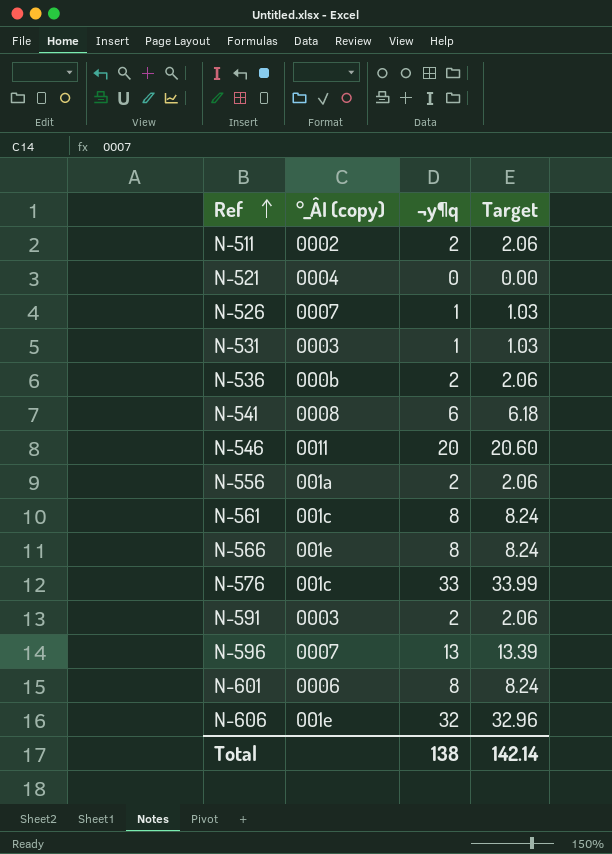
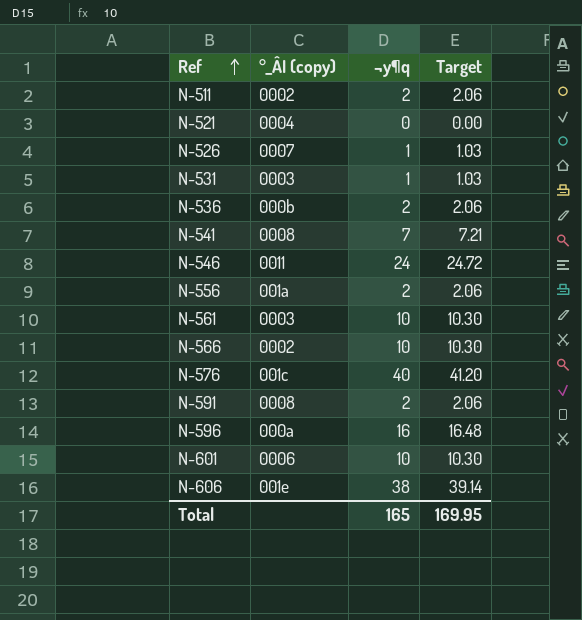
N-541 | ¬y¶q: 6 -> 7
N-541 | Target: 6.18 -> 7.21
N-546 | ¬y¶q: 20 -> 24
N-546 | Target: 20.60 -> 24.72
N-561 | °_ÂI (copy): 001c -> 0003
N-561 | ¬y¶q: 8 -> 10
N-561 | Target: 8.24 -> 10.30
N-566 | °_ÂI (copy): 001e -> 0002
N-566 | ¬y¶q: 8 -> 10
N-566 | Target: 8.24 -> 10.30
N-576 | ¬y¶q: 33 -> 40
N-576 | Target: 33.99 -> 41.20
N-591 | °_ÂI (copy): 0003 -> 0008
N-596 | °_ÂI (copy): 0007 -> 000a
N-596 | ¬y¶q: 13 -> 16
N-596 | Target: 13.39 -> 16.48
N-601 | ¬y¶q: 8 -> 10
N-601 | Target: 8.24 -> 10.30
N-606 | ¬y¶q: 32 -> 38
N-606 | Target: 32.96 -> 39.14
Total | ¬y¶q: 138 -> 165
Total | Target: 142.14 -> 169.95

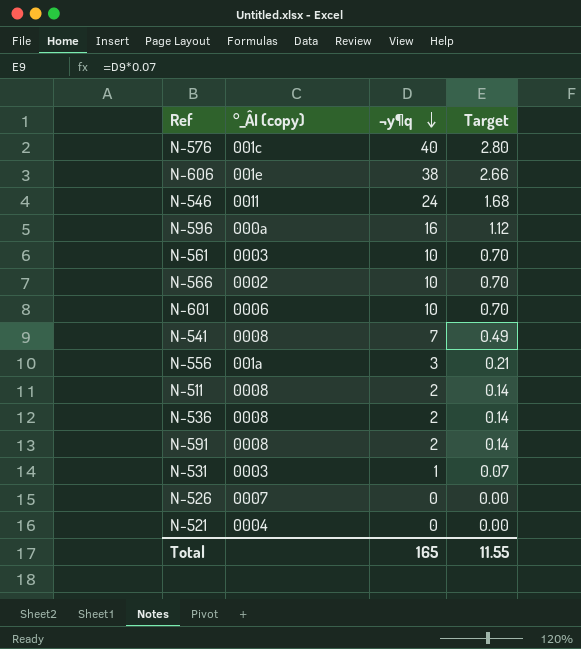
row order: Ref ascending -> ¬y¶q descending
column Target | formula: [¬y¶q] * 1.03 -> [¬y¶q] * 0.07
N-556 | ¬y¶q: 2 -> 3
N-511 | °_ÂI (copy): 0002 -> 0008
N-536 | °_ÂI (copy): 000b -> 0008
N-526 | ¬y¶q: 1 -> 0
Total | Target: 169.95 -> 11.55

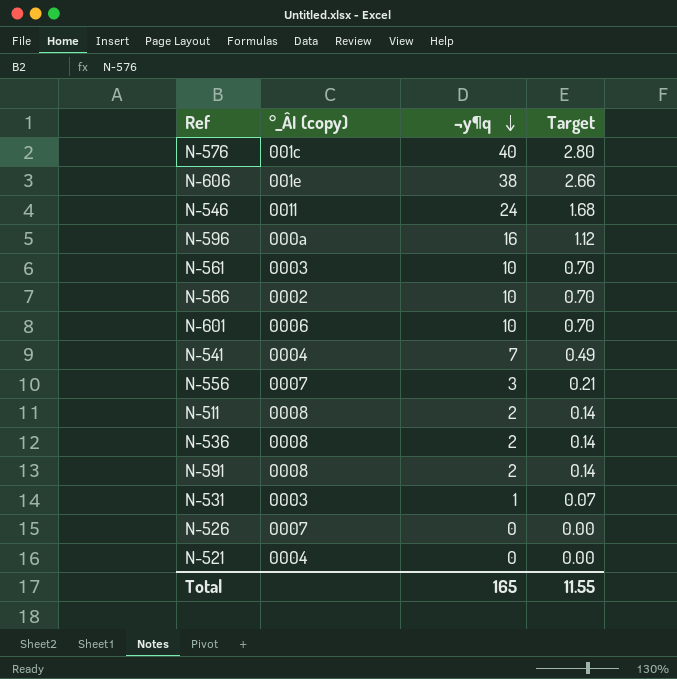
N-541 | °_ÂI (copy): 0008 -> 0004
N-556 | °_ÂI (copy): 001a -> 0007

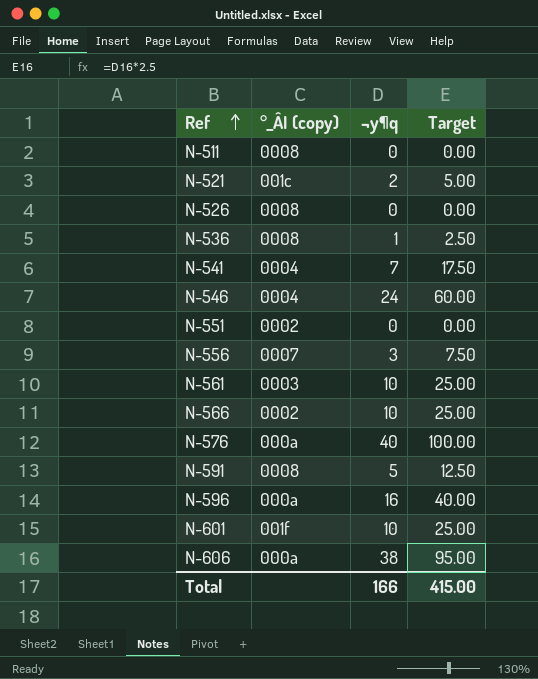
row order: ¬y¶q descending -> Ref ascending
column Target | formula: [¬y¶q] * 0.07 -> [¬y¶q] * 2.5
row N-531: 0003 | 1 | 0.07 -> none
N-511 | ¬y¶q: 2 -> 0
N-521 | °_ÂI (copy): 0004 -> 001c
N-521 | ¬y¶q: 0 -> 2
N-526 | °_ÂI (copy): 0007 -> 0008
N-536 | ¬y¶q: 2 -> 1
N-546 | °_ÂI (copy): 0011 -> 0004
row N-551: none -> 0002 | 0 | 0.00
N-576 | °_ÂI (copy): 001c -> 000a
N-591 | ¬y¶q: 2 -> 5
N-601 | °_ÂI (copy): 0006 -> 001f
N-606 | °_ÂI (copy): 001e -> 000a
Total | ¬y¶q: 165 -> 166
Total | Target: 11.55 -> 415.00

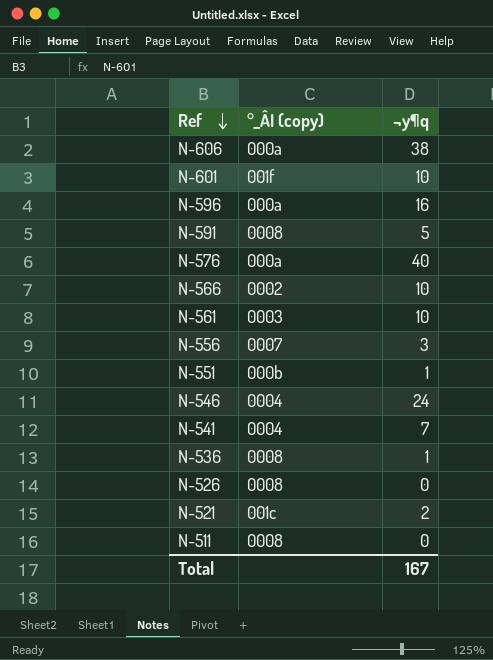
row order: Ref ascending -> Ref descending
column Target | formula: [¬y¶q] * 2.5 -> none
N-551 | °_ÂI (copy): 0002 -> 000b
N-551 | ¬y¶q: 0 -> 1
Total | ¬y¶q: 166 -> 167

